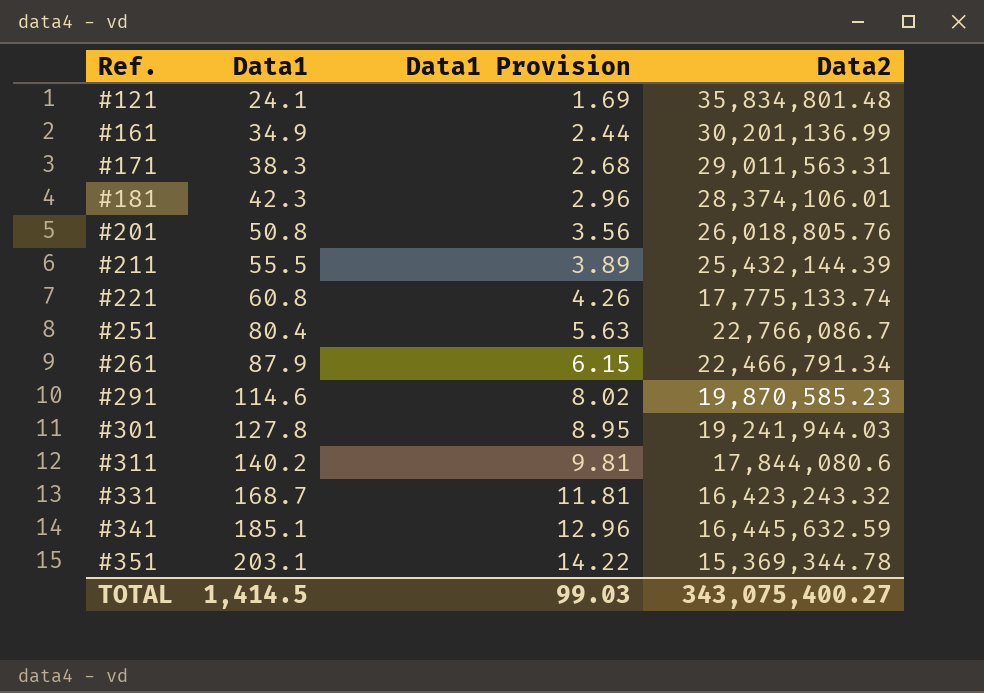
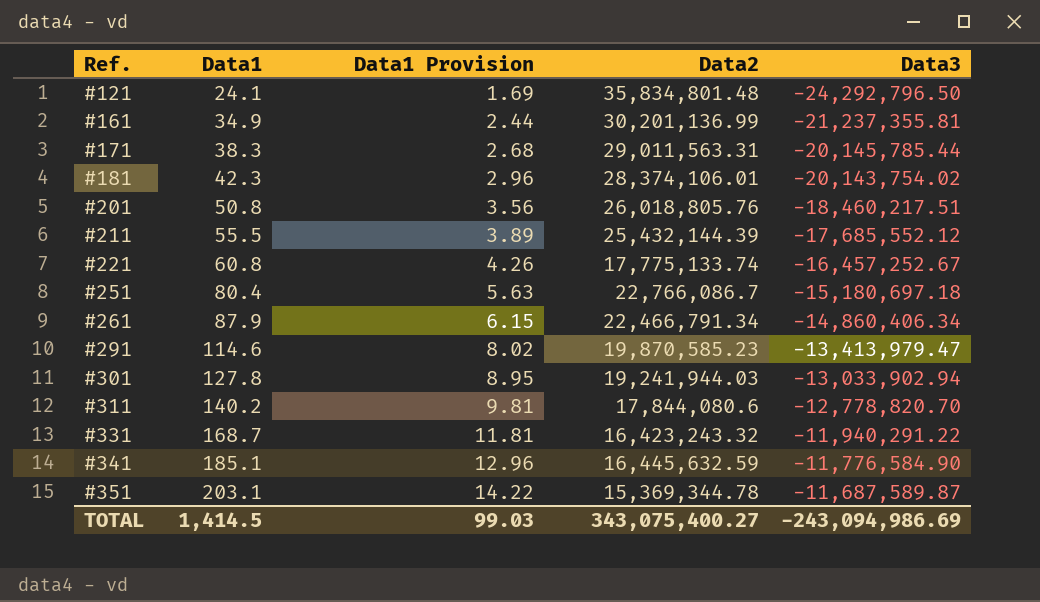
column Data3 | position: none -> 5

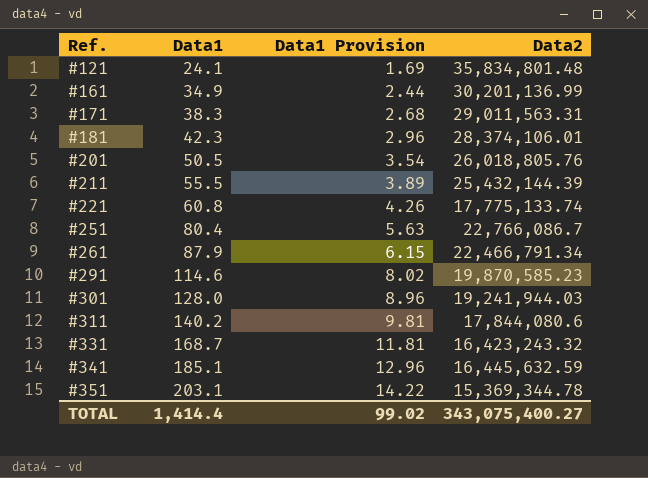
column Data3 | position: 5 -> none
#201 | Data1: 50.8 -> 50.5
#201 | Data1 Provision: 3.56 -> 3.54
#301 | Data1: 127.8 -> 128.0
#301 | Data1 Provision: 8.95 -> 8.96
TOTAL | Data1: 1,414.5 -> 1,414.4
TOTAL | Data1 Provision: 99.03 -> 99.02

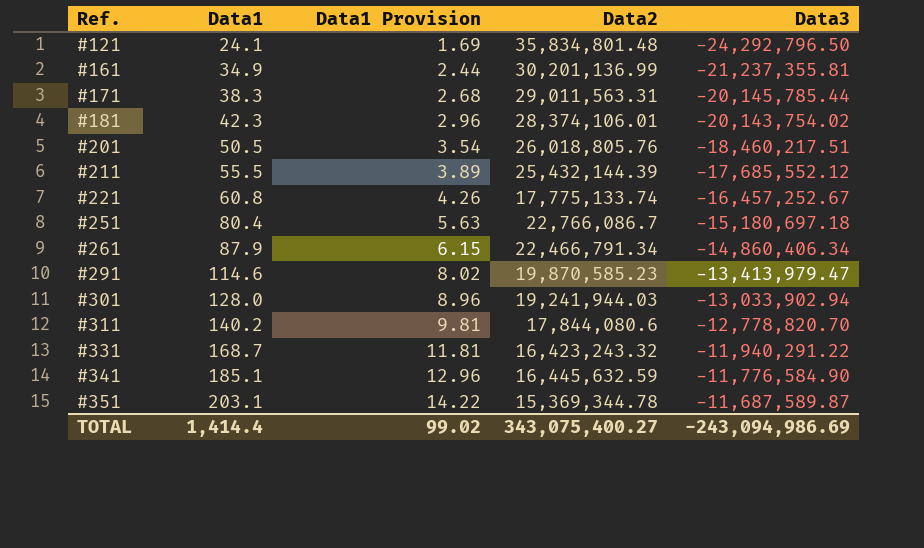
column Data3 | position: none -> 5

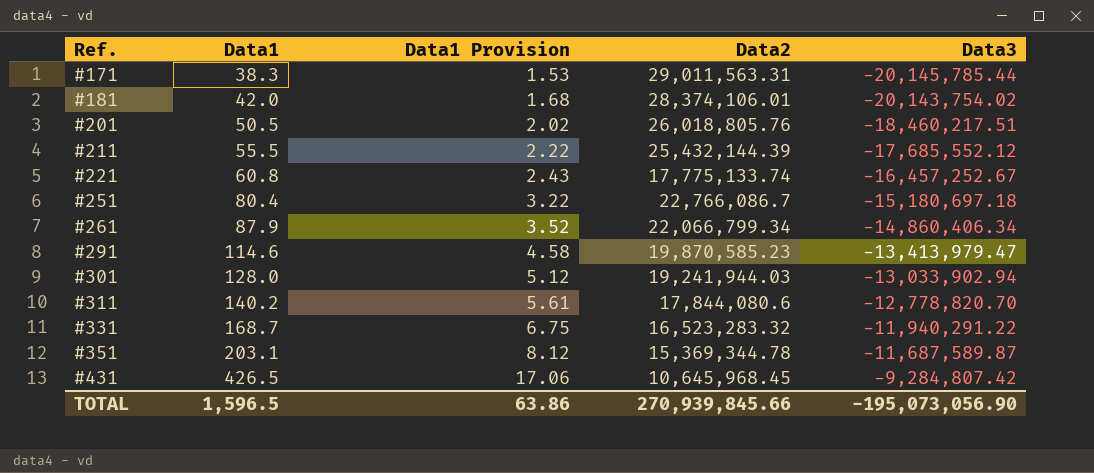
column Data1 Provision | formula: [Data1] * 0.07 -> [Data1] * 0.04
row #121: 24.1 | 1.69 | 35,834,801.48 | -24,292,796.50 -> none
row #161: 34.9 | 2.44 | 30,201,136.99 | -21,237,355.81 -> none
row #341: 185.1 | 12.96 | 16,445,632.59 | -11,776,584.90 -> none
#181 | Data1: 42.3 -> 42.0
#261 | Data2: 22,466,791.34 -> 22,066,799.34
#331 | Data2: 16,423,243.32 -> 16,523,283.32
row #431: none -> 426.5 | 17.06 | 10,645,968.45 | -9,284,807.42
TOTAL | Data1: 1,414.4 -> 1,596.5
TOTAL | Data1 Provision: 99.02 -> 63.86
TOTAL | Data2: 343,075,400.27 -> 270,939,845.66
TOTAL | Data3: -243,094,986.69 -> -195,073,056.90

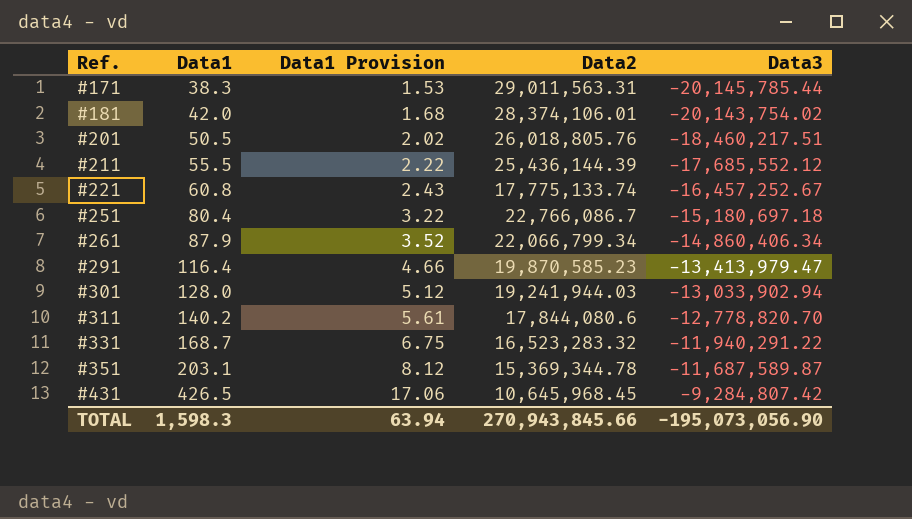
#211 | Data2: 25,432,144.39 -> 25,436,144.39
#291 | Data1: 114.6 -> 116.4
#291 | Data1 Provision: 4.58 -> 4.66
TOTAL | Data1: 1,596.5 -> 1,598.3
TOTAL | Data1 Provision: 63.86 -> 63.94
TOTAL | Data2: 270,939,845.66 -> 270,943,845.66

